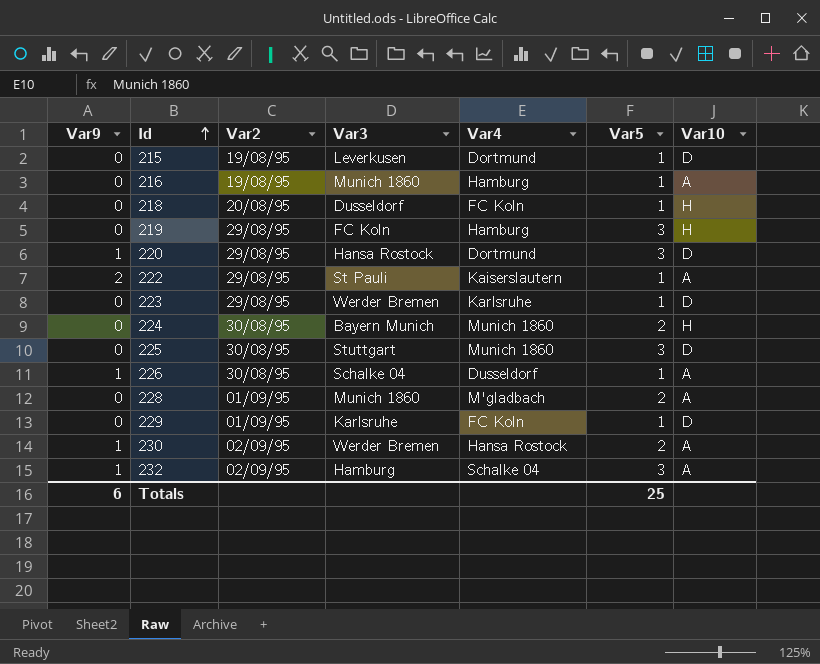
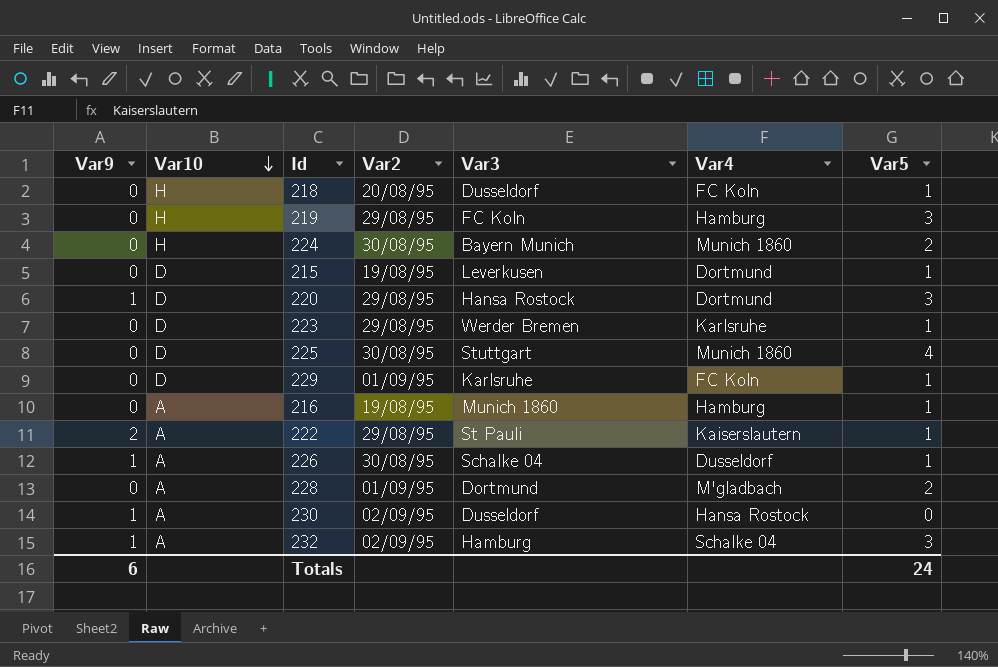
row order: Id ascending -> Var10 descending
column Var10 | position: 7 -> 2
225 | Var5: 3 -> 4
228 | Var3: Munich 1860 -> Dortmund
230 | Var3: Werder Bremen -> Dusseldorf
230 | Var5: 2 -> 0
Totals | Var5: 25 -> 24

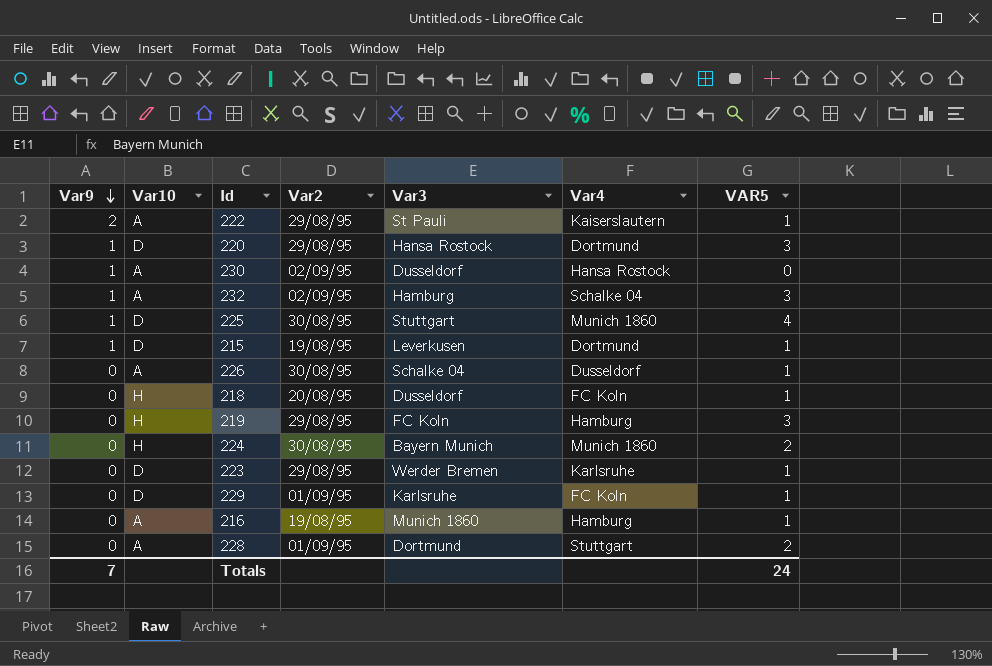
row order: Var10 descending -> Var9 descending
column name: Var5 -> VAR5
225 | Var9: 0 -> 1
215 | Var9: 0 -> 1
226 | Var9: 1 -> 0
228 | Var4: M'gladbach -> Stuttgart
Totals | Var9: 6 -> 7

